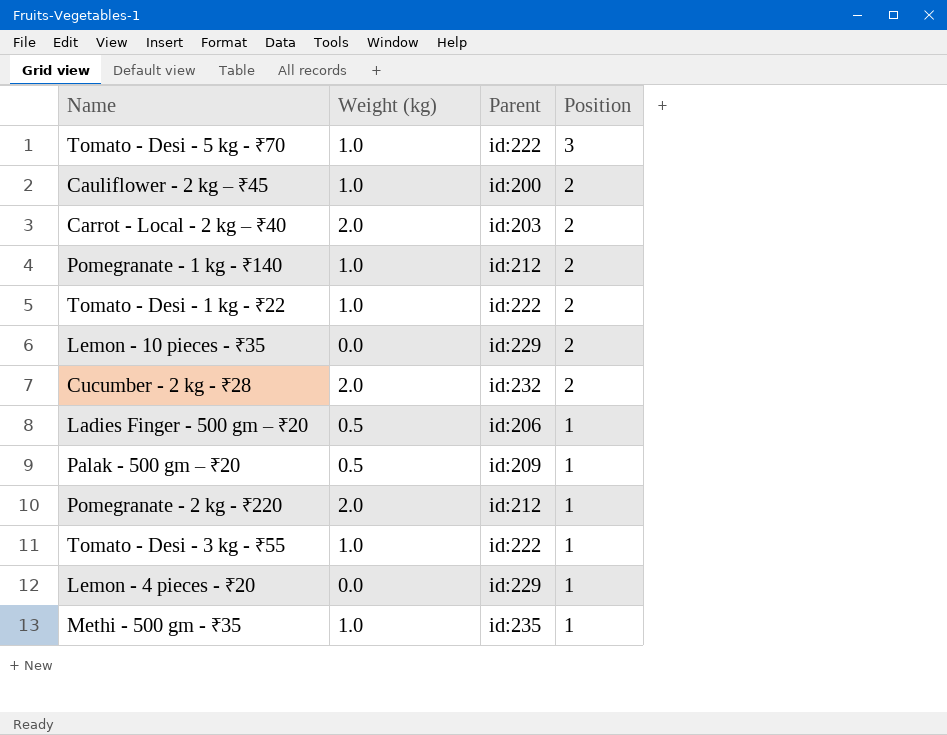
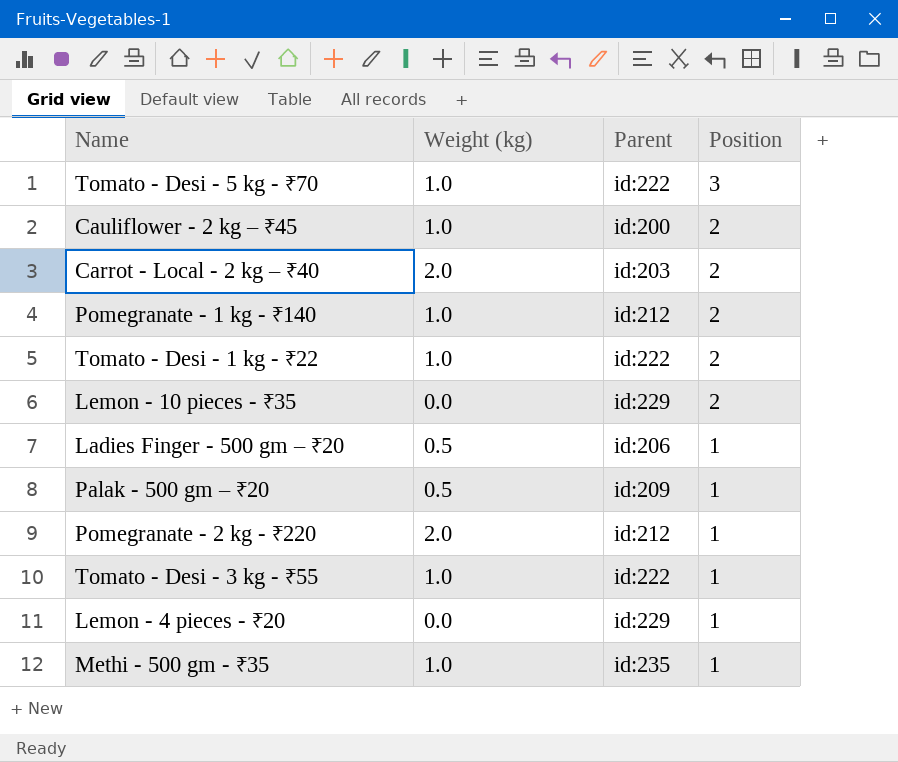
row Cucumber - 2 kg - ₹28: 2.0 | id:232 | 2 -> none

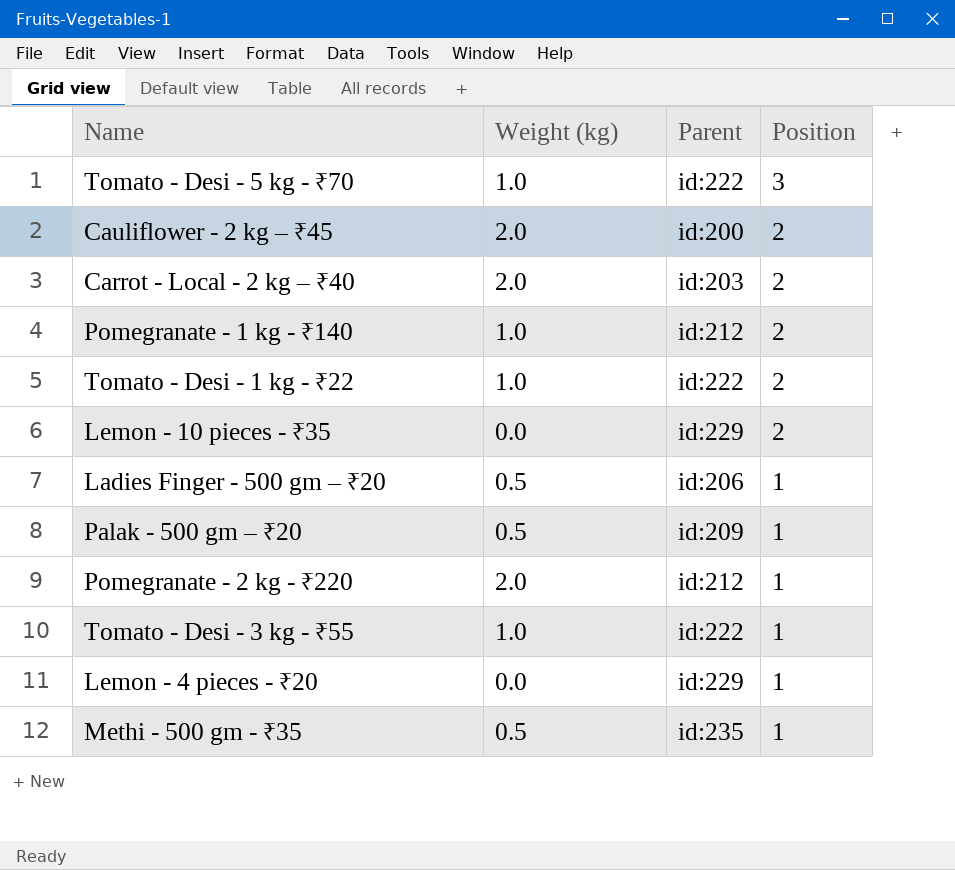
Cauliflower - 2 kg – ₹45 | Weight (kg): 1.0 -> 2.0
Methi - 500 gm - ₹35 | Weight (kg): 1.0 -> 0.5

